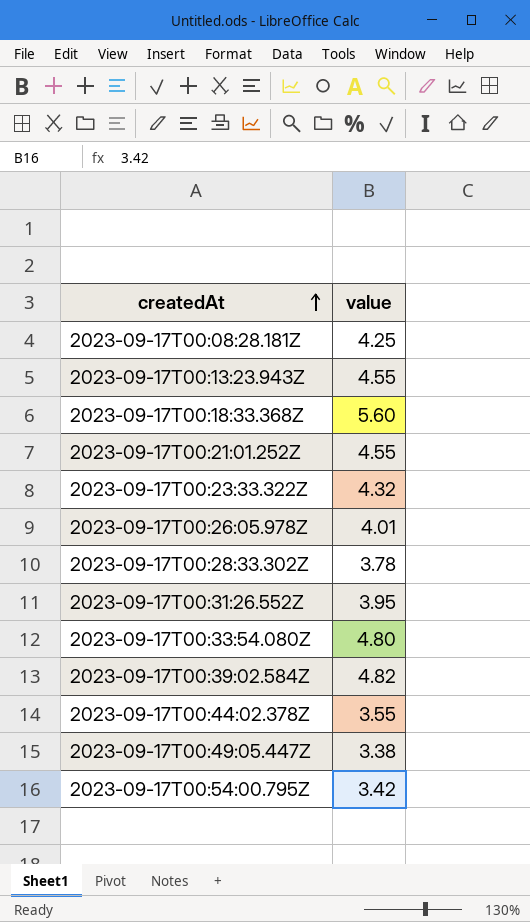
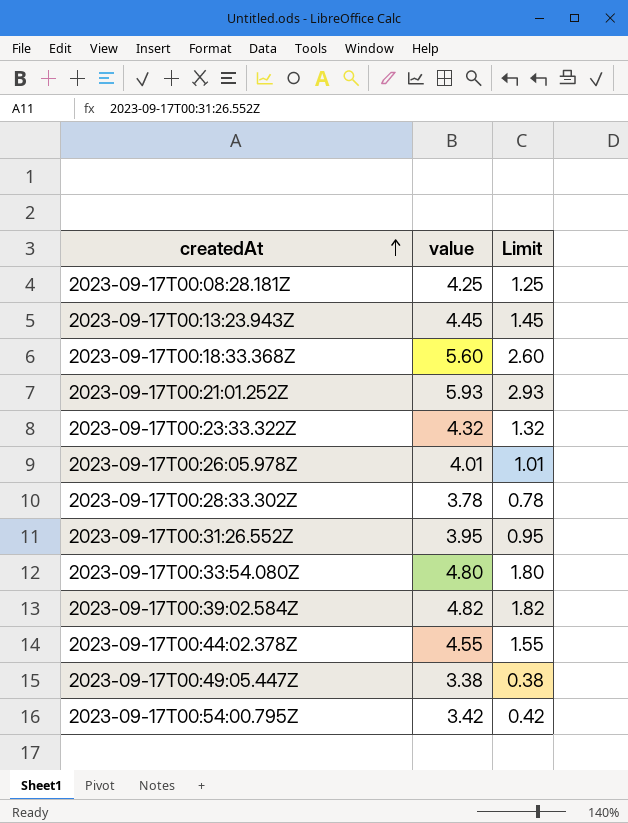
column Limit | formula: none -> [value] - 3
2023-09-17T00:13:23.943Z | value: 4.55 -> 4.45
2023-09-17T00:21:01.252Z | value: 4.55 -> 5.93
2023-09-17T00:44:02.378Z | value: 3.55 -> 4.55

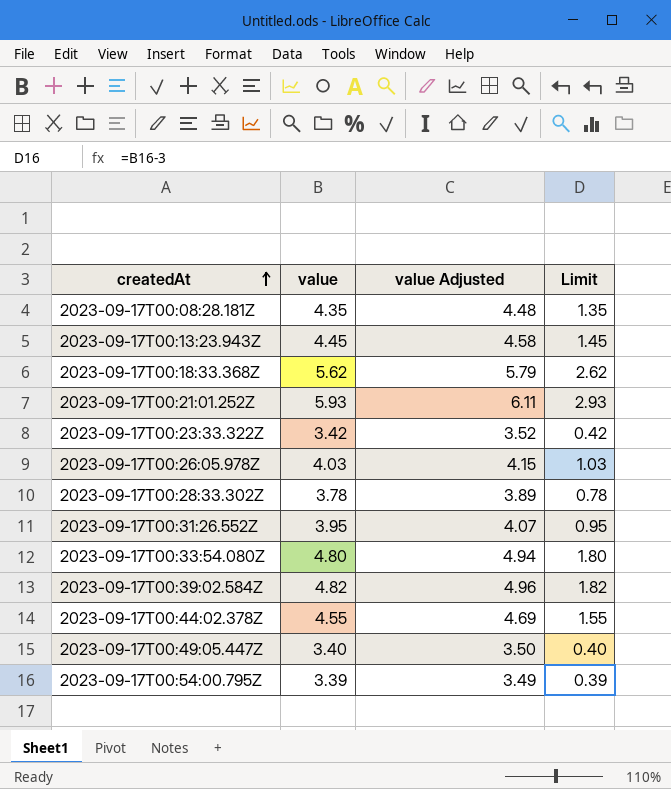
column value Adjusted | formula: none -> [value] * 1.03
2023-09-17T00:08:28.181Z | value: 4.25 -> 4.35
2023-09-17T00:08:28.181Z | Limit: 1.25 -> 1.35
2023-09-17T00:18:33.368Z | value: 5.60 -> 5.62
2023-09-17T00:18:33.368Z | Limit: 2.60 -> 2.62
2023-09-17T00:23:33.322Z | value: 4.32 -> 3.42
2023-09-17T00:23:33.322Z | Limit: 1.32 -> 0.42
2023-09-17T00:26:05.978Z | value: 4.01 -> 4.03
2023-09-17T00:26:05.978Z | Limit: 1.01 -> 1.03
2023-09-17T00:49:05.447Z | value: 3.38 -> 3.40
2023-09-17T00:49:05.447Z | Limit: 0.38 -> 0.40
2023-09-17T00:54:00.795Z | value: 3.42 -> 3.39
2023-09-17T00:54:00.795Z | Limit: 0.42 -> 0.39

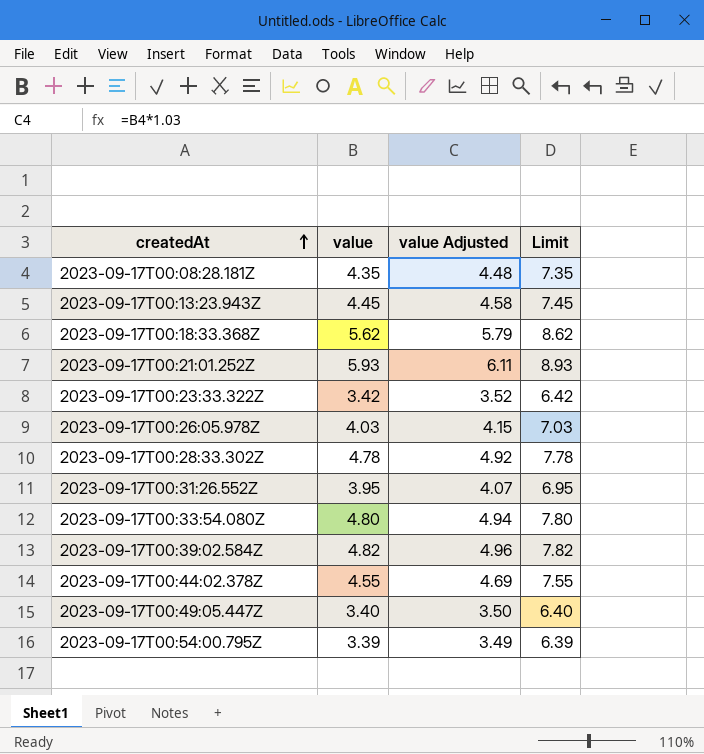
column Limit | formula: [value] - 3 -> [value] + 3
2023-09-17T00:28:33.302Z | value: 3.78 -> 4.78
2023-09-17T00:28:33.302Z | value Adjusted: 3.89 -> 4.92

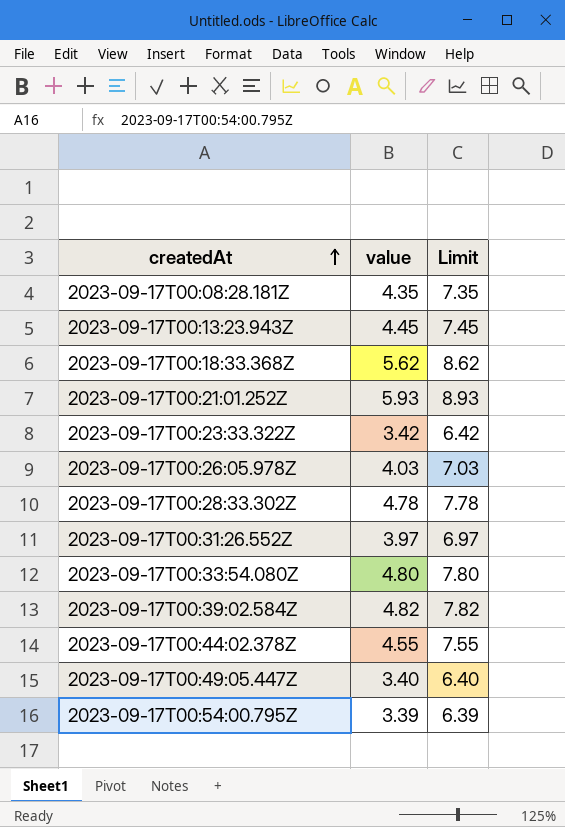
column value Adjusted | formula: [value] * 1.03 -> none
2023-09-17T00:31:26.552Z | value: 3.95 -> 3.97
2023-09-17T00:31:26.552Z | Limit: 6.95 -> 6.97

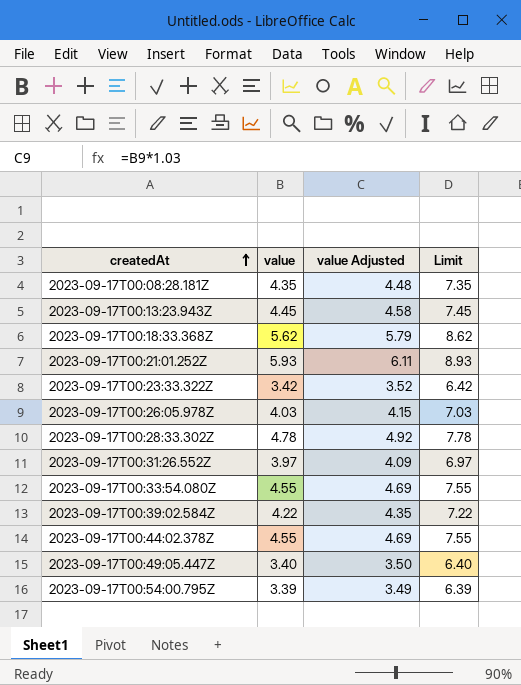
column value Adjusted | formula: none -> [value] * 1.03
2023-09-17T00:33:54.080Z | value: 4.80 -> 4.55
2023-09-17T00:33:54.080Z | Limit: 7.80 -> 7.55
2023-09-17T00:39:02.584Z | value: 4.82 -> 4.22
2023-09-17T00:39:02.584Z | Limit: 7.82 -> 7.22

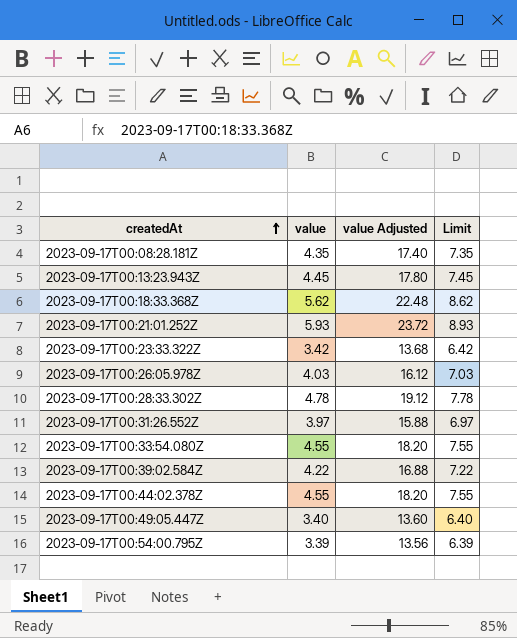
column value Adjusted | formula: [value] * 1.03 -> [value] * 4

